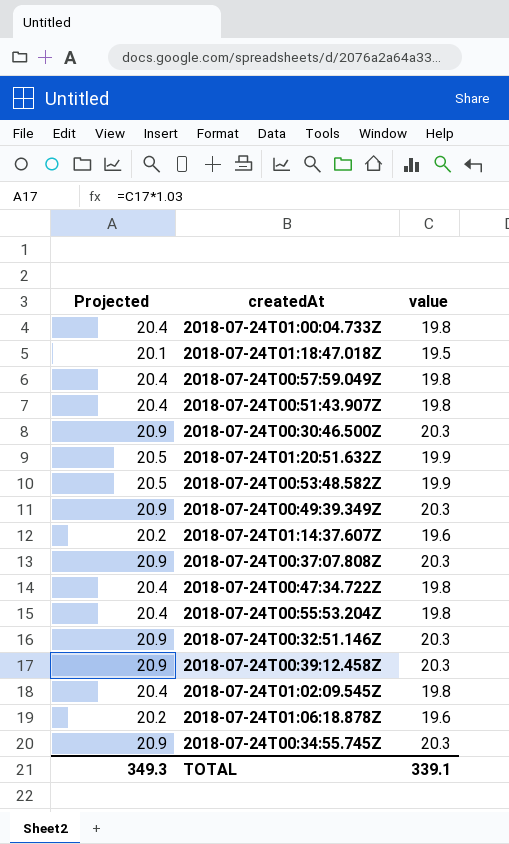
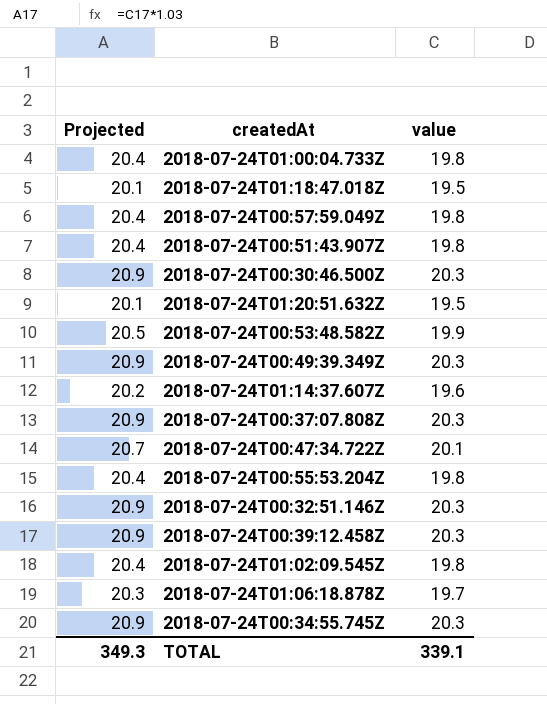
2018-07-24T01:20:51.632Z | Projected: 20.5 -> 20.1
2018-07-24T01:20:51.632Z | value: 19.9 -> 19.5
2018-07-24T00:47:34.722Z | Projected: 20.4 -> 20.7
2018-07-24T00:47:34.722Z | value: 19.8 -> 20.1
2018-07-24T01:06:18.878Z | Projected: 20.2 -> 20.3
2018-07-24T01:06:18.878Z | value: 19.6 -> 19.7

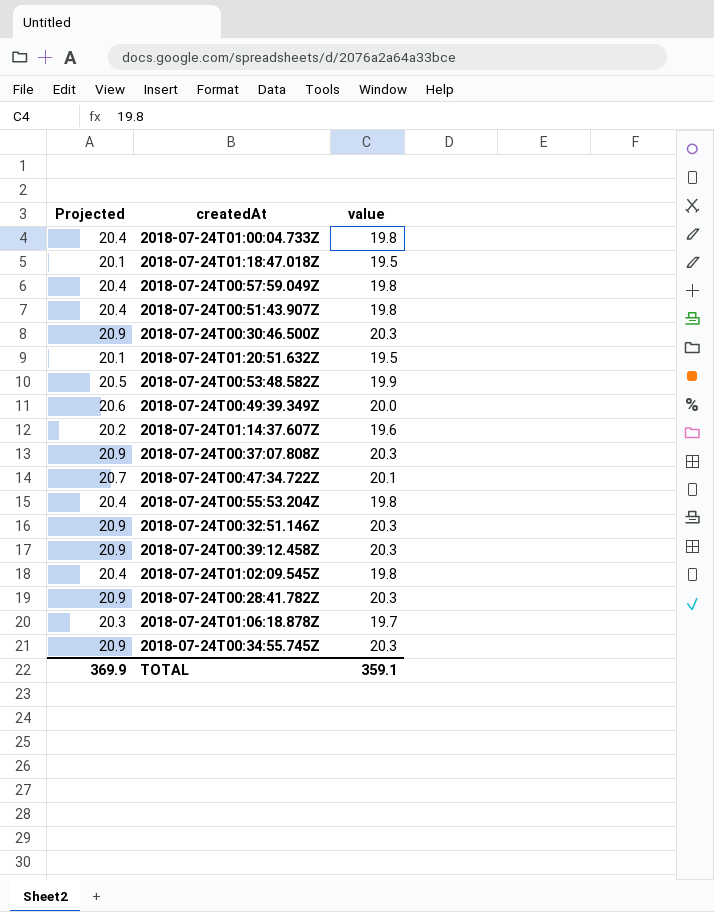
2018-07-24T00:49:39.349Z | Projected: 20.9 -> 20.6
2018-07-24T00:49:39.349Z | value: 20.3 -> 20.0
row 2018-07-24T00:28:41.782Z: none -> 20.9 | 20.3
TOTAL | Projected: 349.3 -> 369.9
TOTAL | value: 339.1 -> 359.1

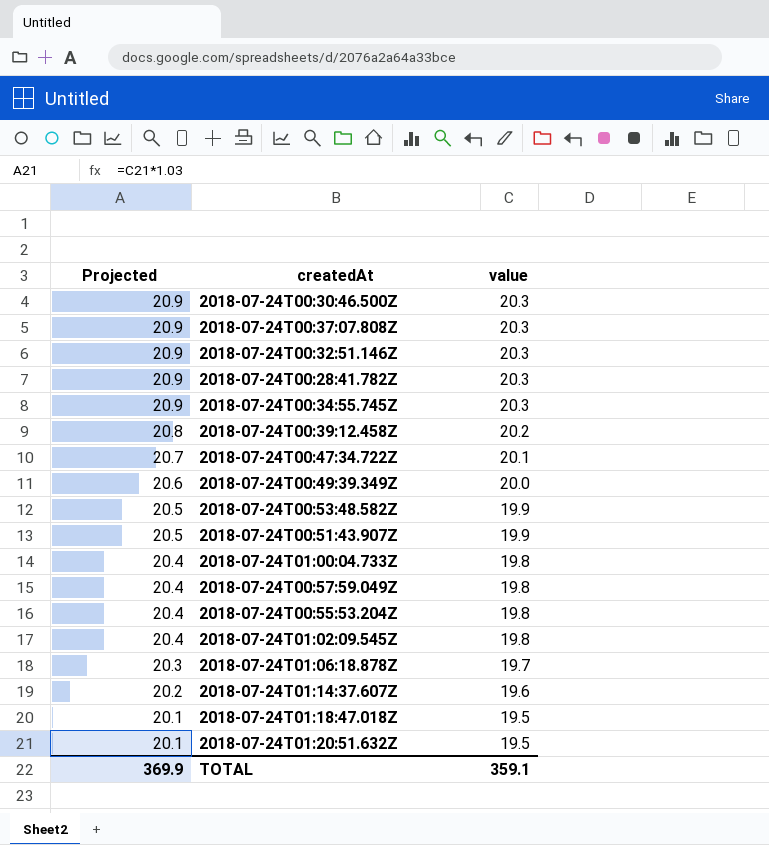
row order: none -> Projected descending
2018-07-24T00:39:12.458Z | Projected: 20.9 -> 20.8
2018-07-24T00:39:12.458Z | value: 20.3 -> 20.2
2018-07-24T00:51:43.907Z | Projected: 20.4 -> 20.5
2018-07-24T00:51:43.907Z | value: 19.8 -> 19.9

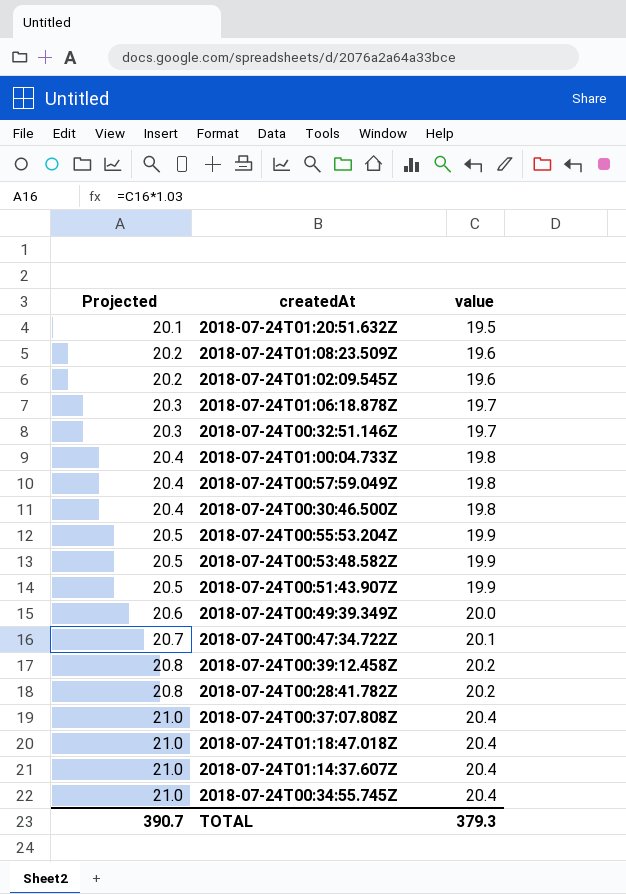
row order: Projected descending -> Projected ascending
row 2018-07-24T01:08:23.509Z: none -> 20.2 | 19.6
2018-07-24T01:02:09.545Z | Projected: 20.4 -> 20.2
2018-07-24T01:02:09.545Z | value: 19.8 -> 19.6
2018-07-24T00:32:51.146Z | Projected: 20.9 -> 20.3
2018-07-24T00:32:51.146Z | value: 20.3 -> 19.7
2018-07-24T00:30:46.500Z | Projected: 20.9 -> 20.4
2018-07-24T00:30:46.500Z | value: 20.3 -> 19.8
2018-07-24T00:55:53.204Z | Projected: 20.4 -> 20.5
2018-07-24T00:55:53.204Z | value: 19.8 -> 19.9
2018-07-24T00:28:41.782Z | Projected: 20.9 -> 20.8
2018-07-24T00:28:41.782Z | value: 20.3 -> 20.2
2018-07-24T00:37:07.808Z | Projected: 20.9 -> 21.0
2018-07-24T00:37:07.808Z | value: 20.3 -> 20.4
2018-07-24T01:18:47.018Z | Projected: 20.1 -> 21.0
2018-07-24T01:18:47.018Z | value: 19.5 -> 20.4
2018-07-24T01:14:37.607Z | Projected: 20.2 -> 21.0
2018-07-24T01:14:37.607Z | value: 19.6 -> 20.4
2018-07-24T00:34:55.745Z | Projected: 20.9 -> 21.0
2018-07-24T00:34:55.745Z | value: 20.3 -> 20.4
TOTAL | Projected: 369.9 -> 390.7
TOTAL | value: 359.1 -> 379.3

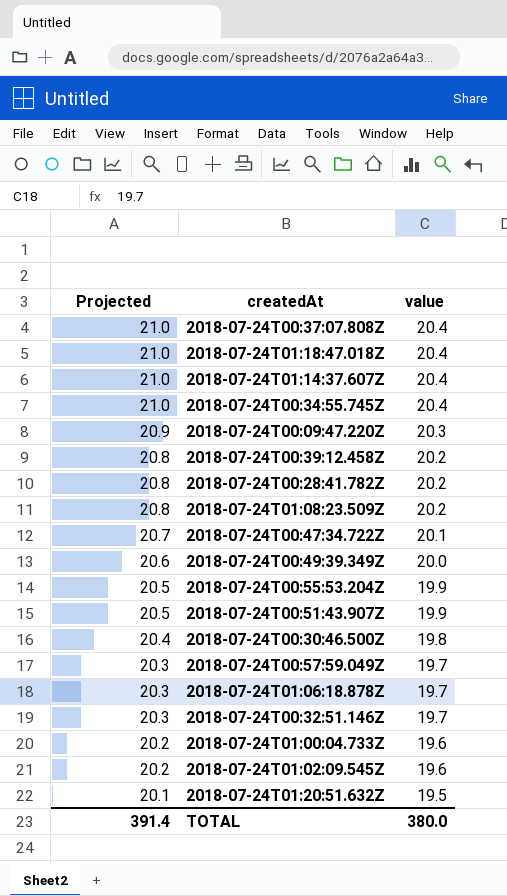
row order: Projected ascending -> Projected descending
row 2018-07-24T00:53:48.582Z: 20.5 | 19.9 -> none
row 2018-07-24T00:09:47.220Z: none -> 20.9 | 20.3
2018-07-24T01:08:23.509Z | Projected: 20.2 -> 20.8
2018-07-24T01:08:23.509Z | value: 19.6 -> 20.2
2018-07-24T00:57:59.049Z | Projected: 20.4 -> 20.3
2018-07-24T00:57:59.049Z | value: 19.8 -> 19.7
2018-07-24T01:00:04.733Z | Projected: 20.4 -> 20.2
2018-07-24T01:00:04.733Z | value: 19.8 -> 19.6
TOTAL | Projected: 390.7 -> 391.4
TOTAL | value: 379.3 -> 380.0

